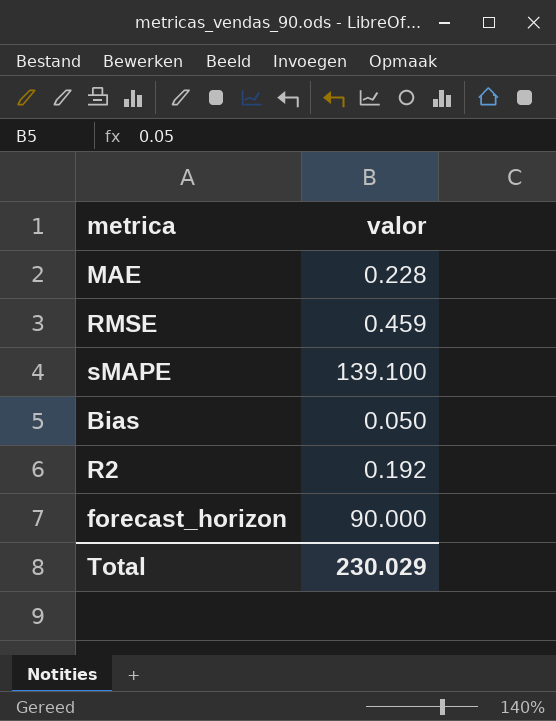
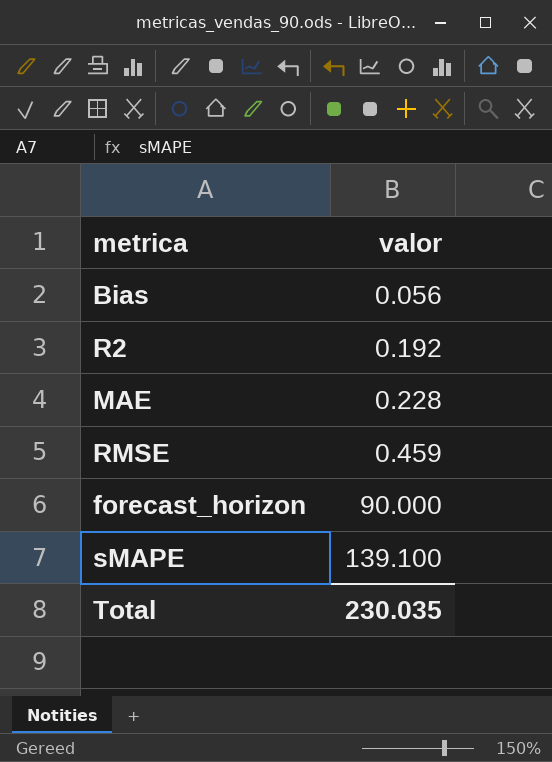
row order: none -> valor ascending
Bias | valor: 0.050 -> 0.056
Total | valor: 230.029 -> 230.035

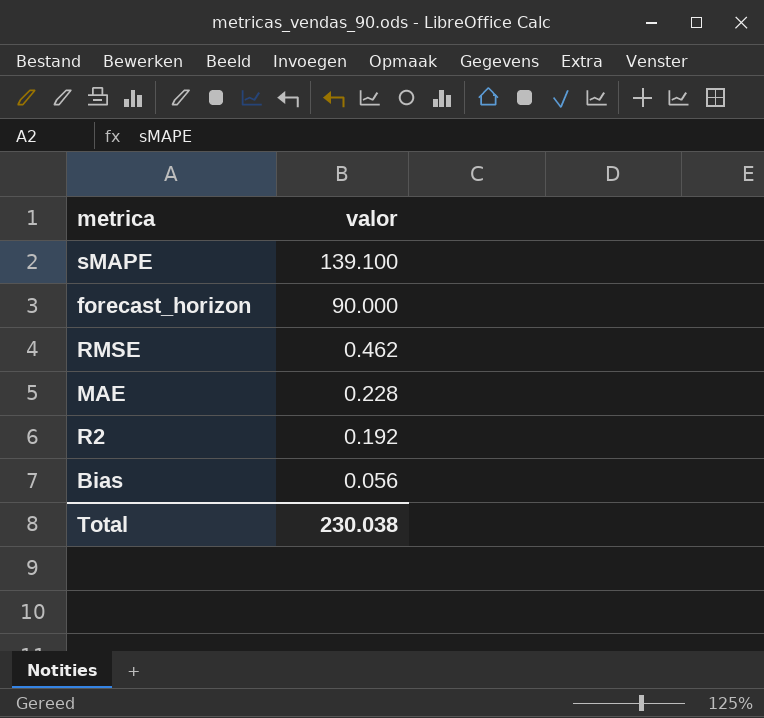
row order: valor ascending -> valor descending
RMSE | valor: 0.459 -> 0.462
Total | valor: 230.035 -> 230.038

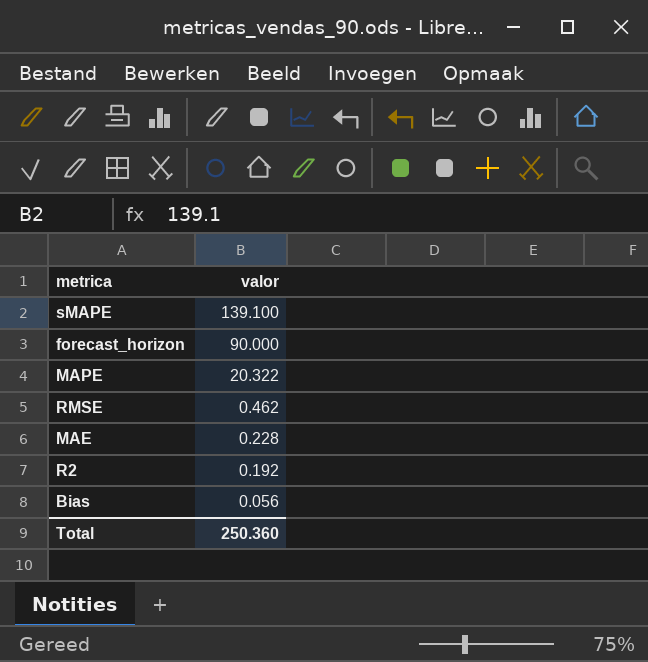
row MAPE: none -> 20.322
Total | valor: 230.038 -> 250.360

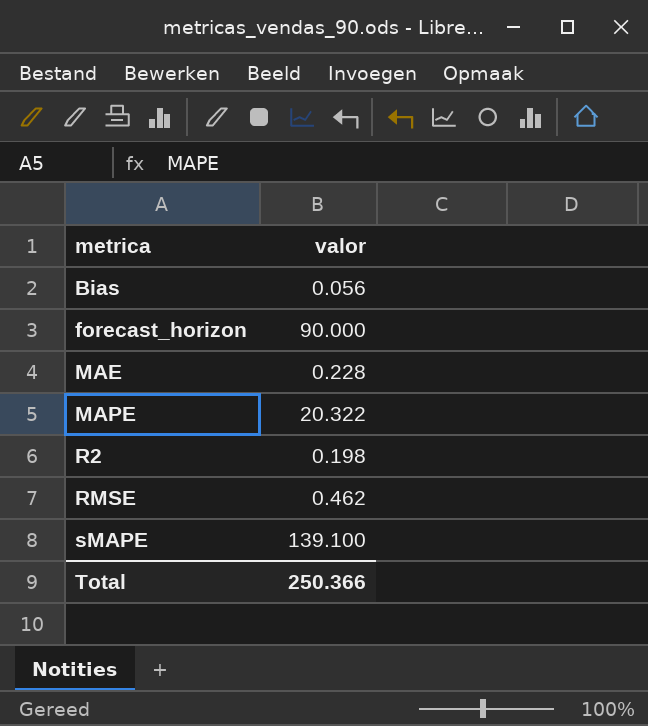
row order: valor descending -> metrica ascending
R2 | valor: 0.192 -> 0.198
Total | valor: 250.360 -> 250.366

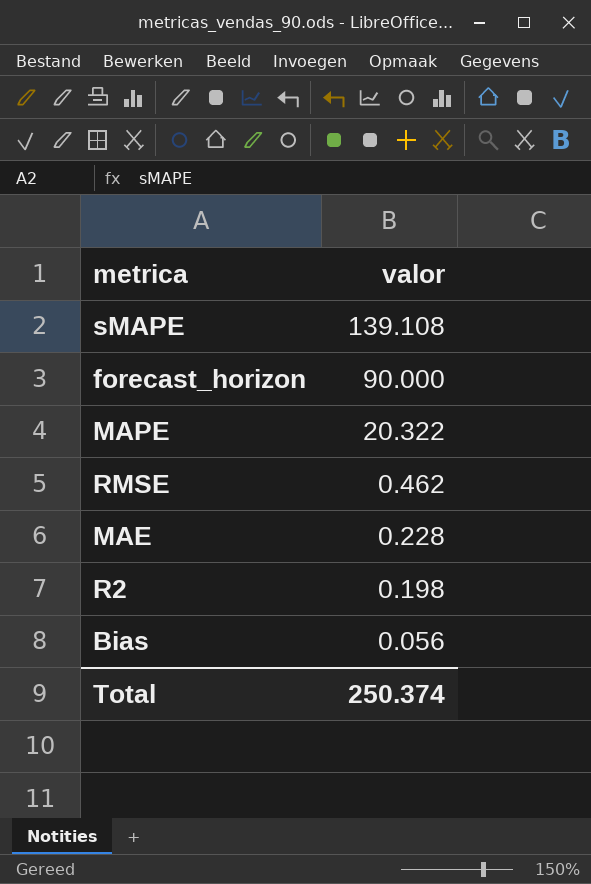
row order: metrica ascending -> valor descending
sMAPE | valor: 139.100 -> 139.108
Total | valor: 250.366 -> 250.374

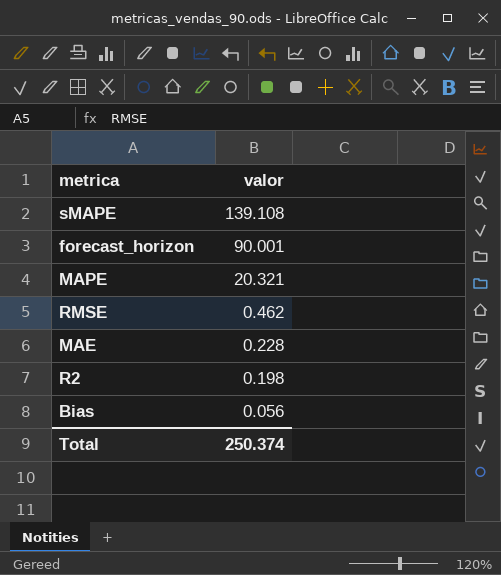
forecast_horizon | valor: 90.000 -> 90.001
MAPE | valor: 20.322 -> 20.321

